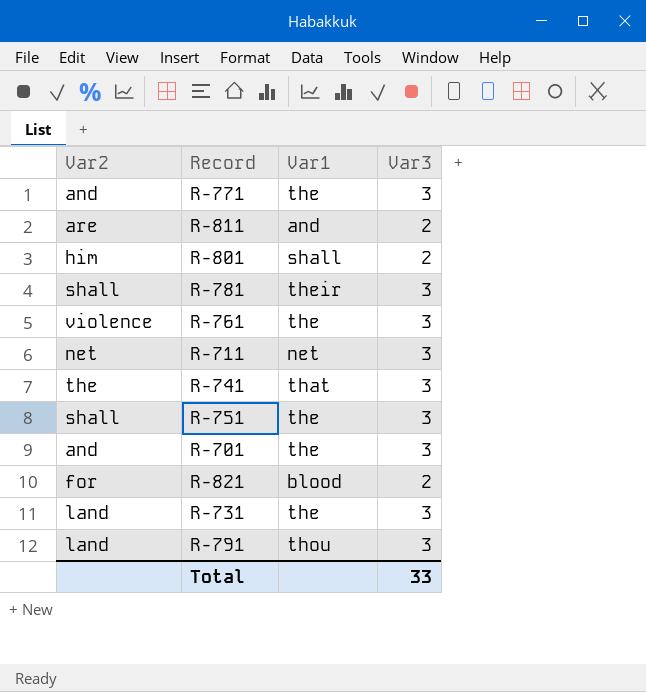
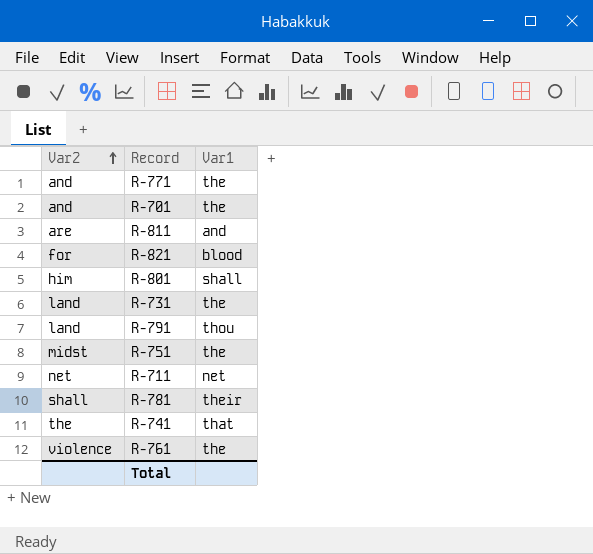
row order: none -> Var2 ascending
column Var3 | position: 4 -> none
R-751 | Var2: shall -> midst

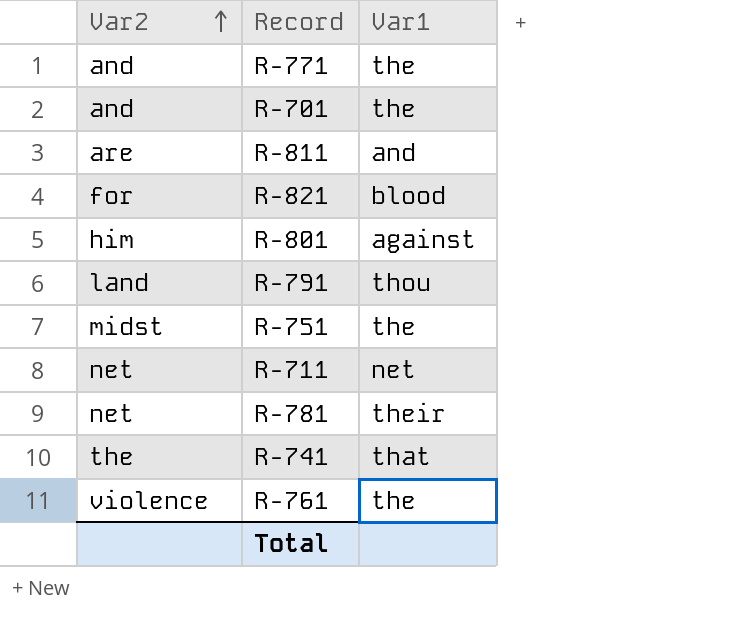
row R-731: land | the -> none
R-801 | Var1: shall -> against
R-781 | Var2: shall -> net

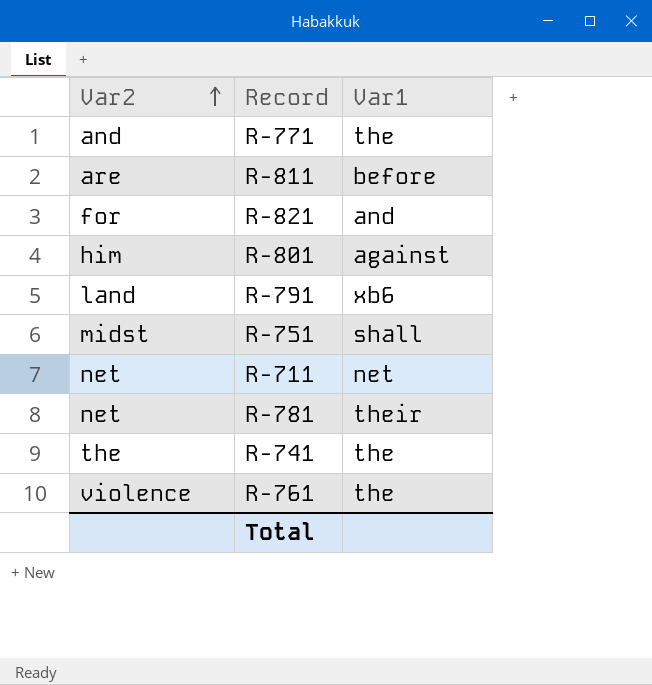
row R-701: and | the -> none
R-811 | Var1: and -> before
R-821 | Var1: blood -> and
R-791 | Var1: thou -> xb6
R-751 | Var1: the -> shall
R-741 | Var1: that -> the

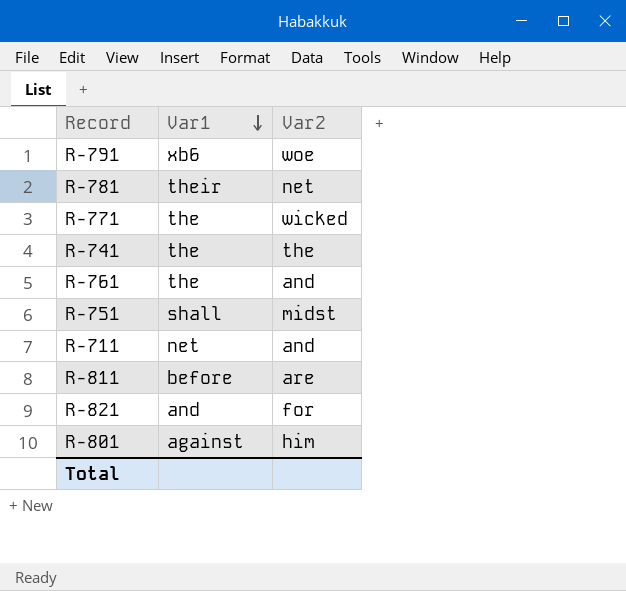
row order: Var2 ascending -> Var1 descending
column Var2 | position: 1 -> 3
R-791 | Var2: land -> woe
R-771 | Var2: and -> wicked
R-761 | Var2: violence -> and
R-711 | Var2: net -> and

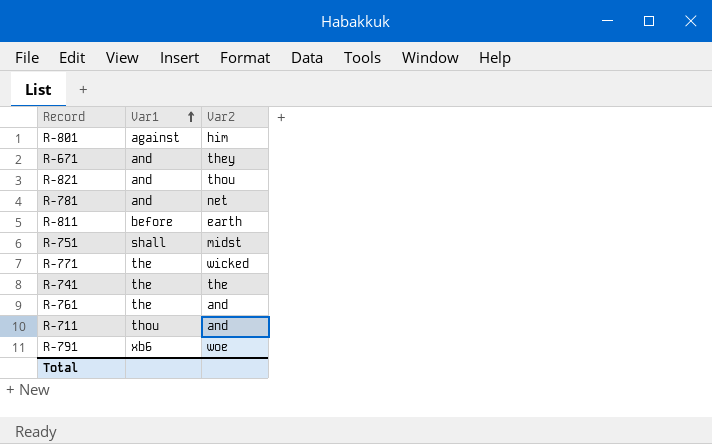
row order: Var1 descending -> Var1 ascending
row R-671: none -> and | they
R-821 | Var2: for -> thou
R-781 | Var1: their -> and
R-811 | Var2: are -> earth
R-711 | Var1: net -> thou

